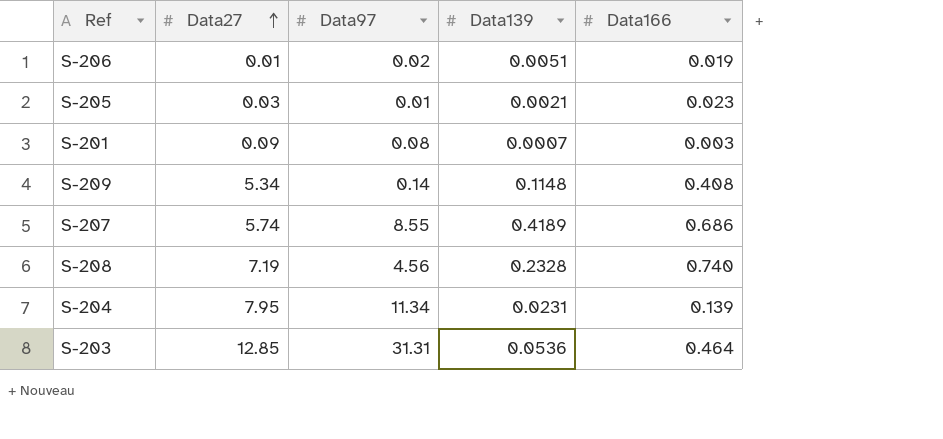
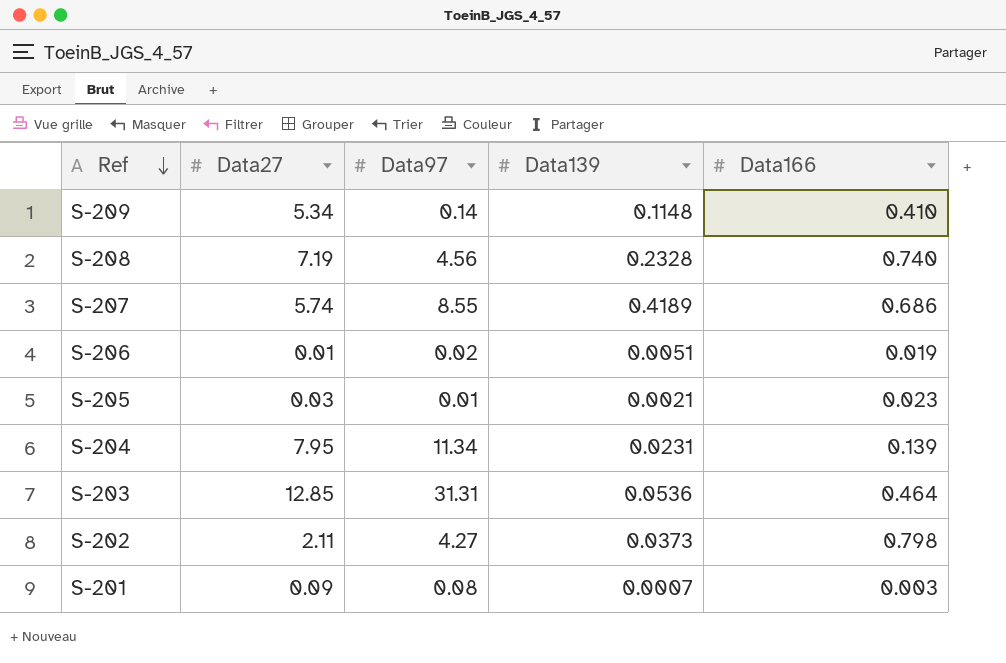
row order: Data27 ascending -> Ref descending
S-209 | Data166: 0.408 -> 0.410
row S-202: none -> 2.11 | 4.27 | 0.0373 | 0.798

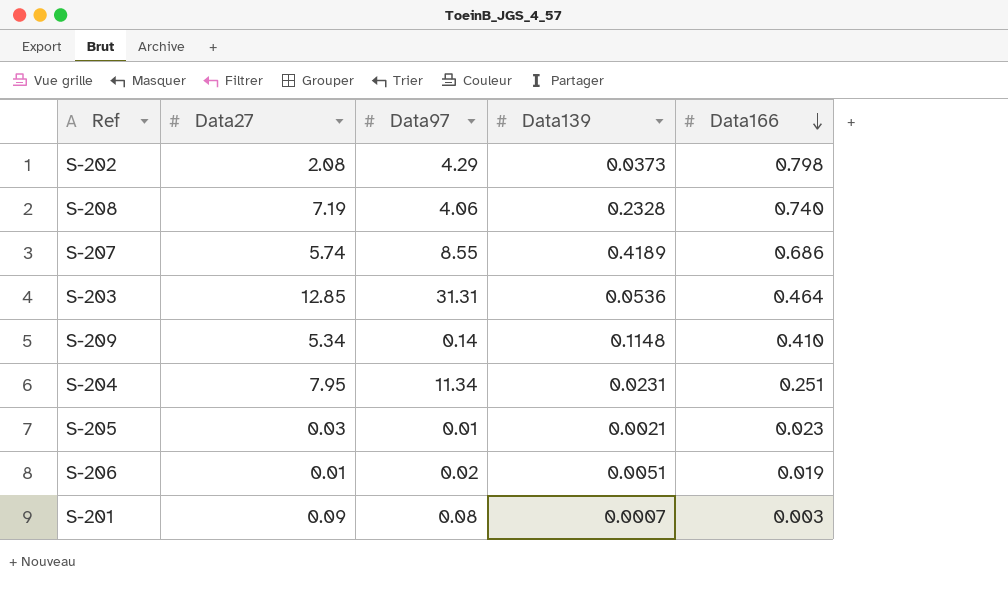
row order: Ref descending -> Data166 descending
S-202 | Data27: 2.11 -> 2.08
S-202 | Data97: 4.27 -> 4.29
S-208 | Data97: 4.56 -> 4.06
S-204 | Data166: 0.139 -> 0.251

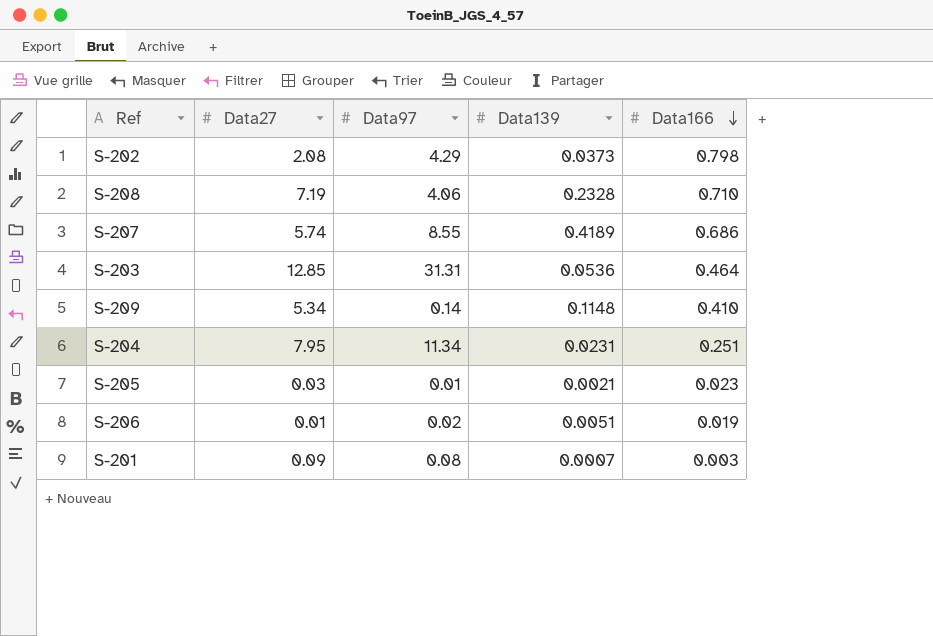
S-208 | Data166: 0.740 -> 0.710

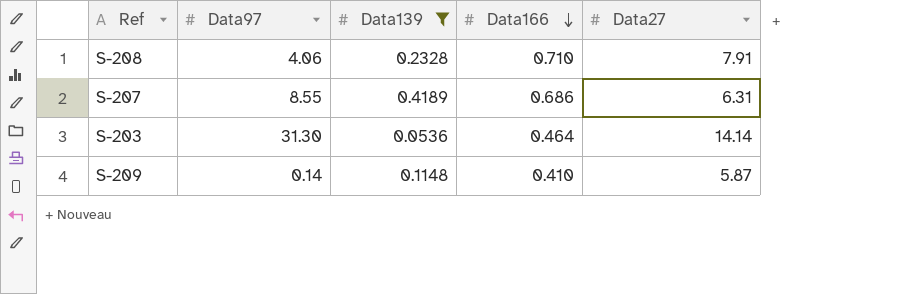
filter: none -> Data139 >= 0.0536
column Data27 | position: 2 -> 5
S-208 | Data27: 7.19 -> 7.91
S-207 | Data27: 5.74 -> 6.31
S-203 | Data97: 31.31 -> 31.30
S-203 | Data27: 12.85 -> 14.14
S-209 | Data27: 5.34 -> 5.87

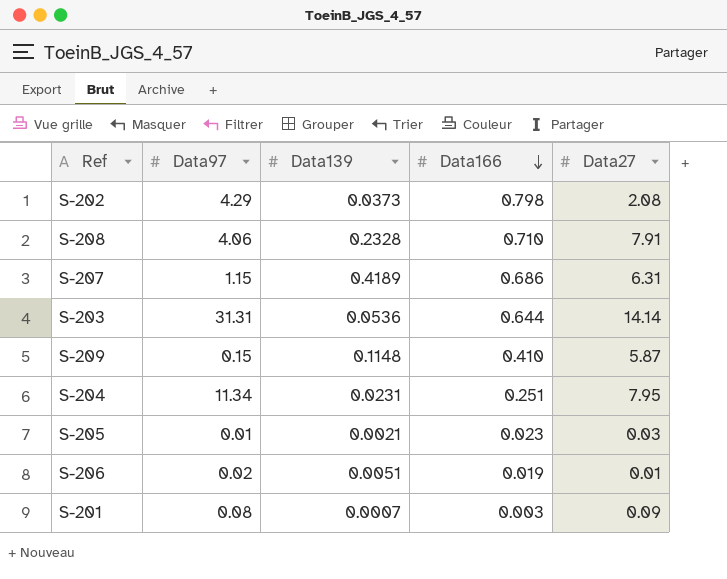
filter: Data139 >= 0.0536 -> none
S-207 | Data97: 8.55 -> 1.15
S-203 | Data97: 31.30 -> 31.31
S-203 | Data166: 0.464 -> 0.644
S-209 | Data97: 0.14 -> 0.15

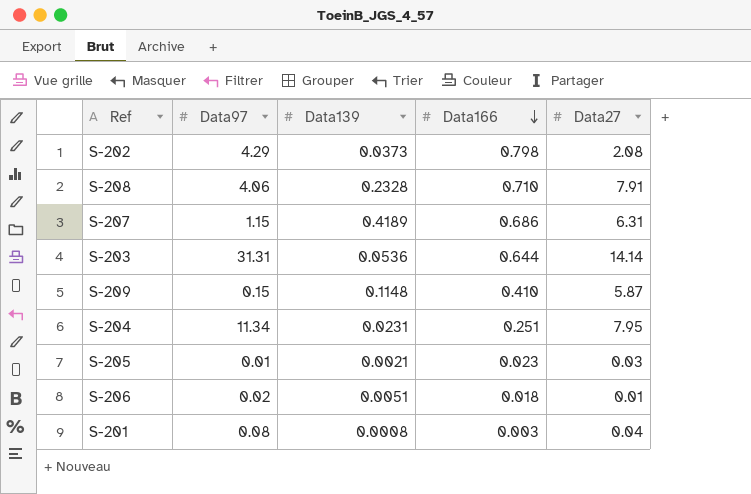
S-206 | Data166: 0.019 -> 0.018
S-201 | Data139: 0.0007 -> 0.0008
S-201 | Data27: 0.09 -> 0.04

